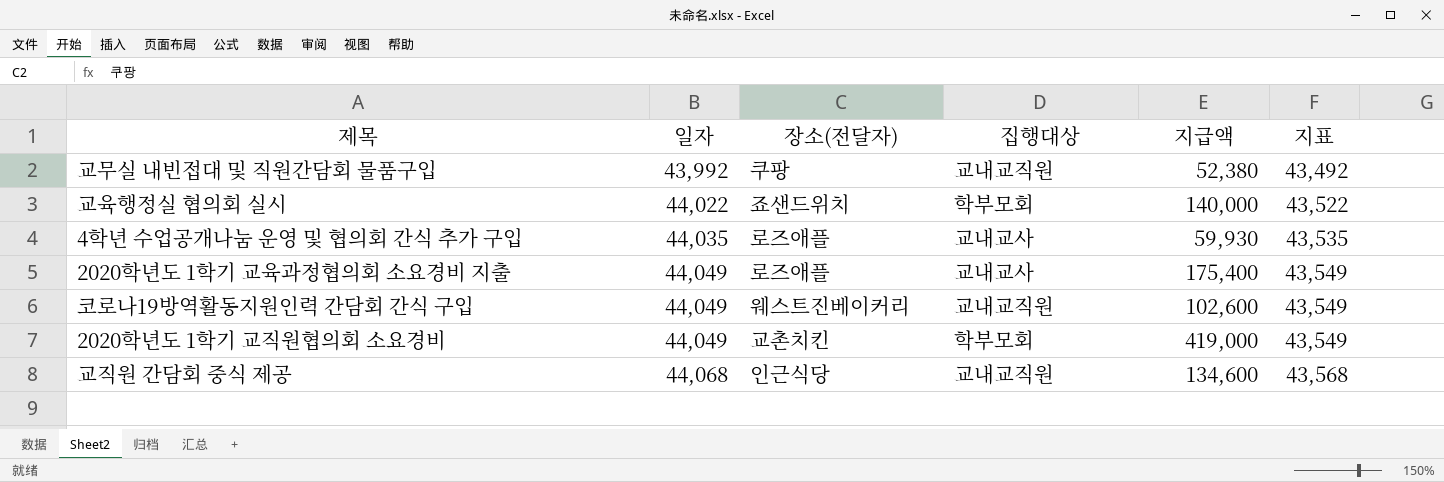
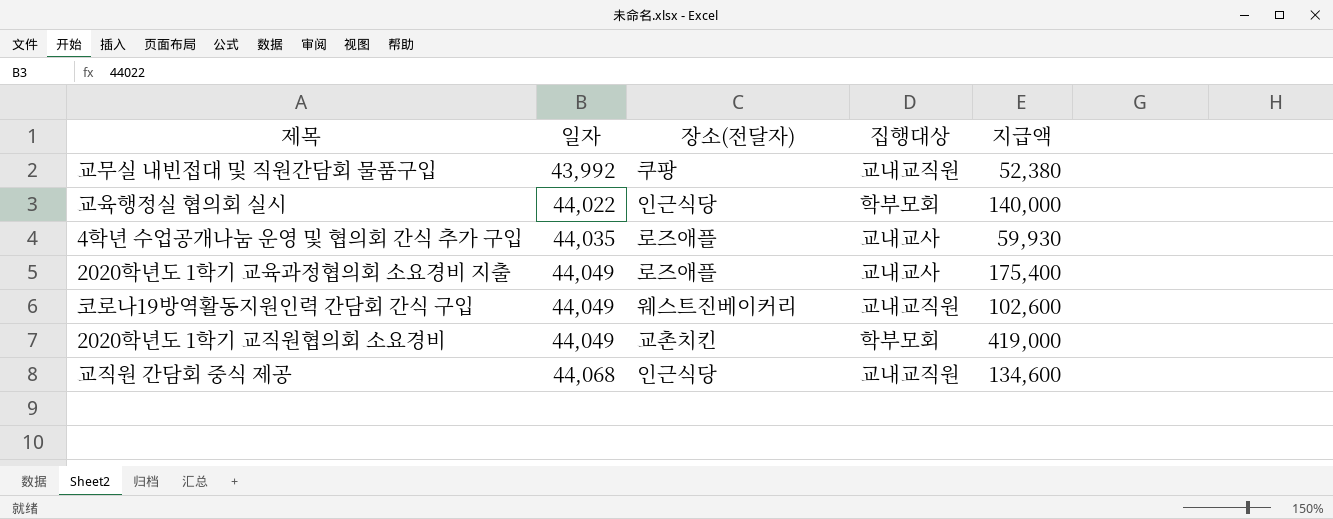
column 지표 | formula: [일자] - 500 -> none
교육행정실 협의회 실시 | 장소(전달자): 죠샌드위치 -> 인근식당

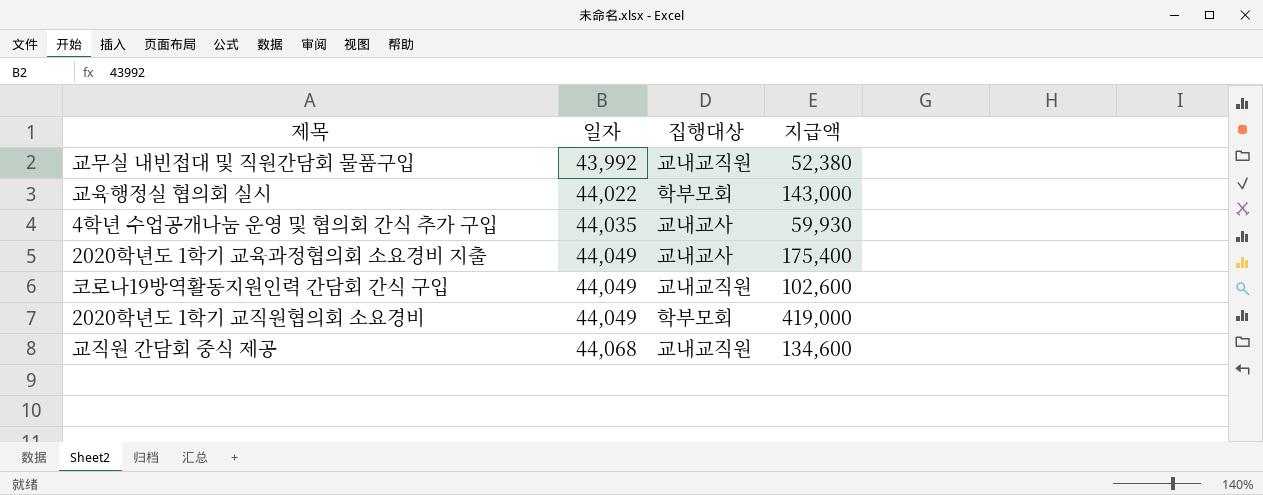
column 장소(전달자) | position: 3 -> none
교육행정실 협의회 실시 | 지급액: 140,000 -> 143,000

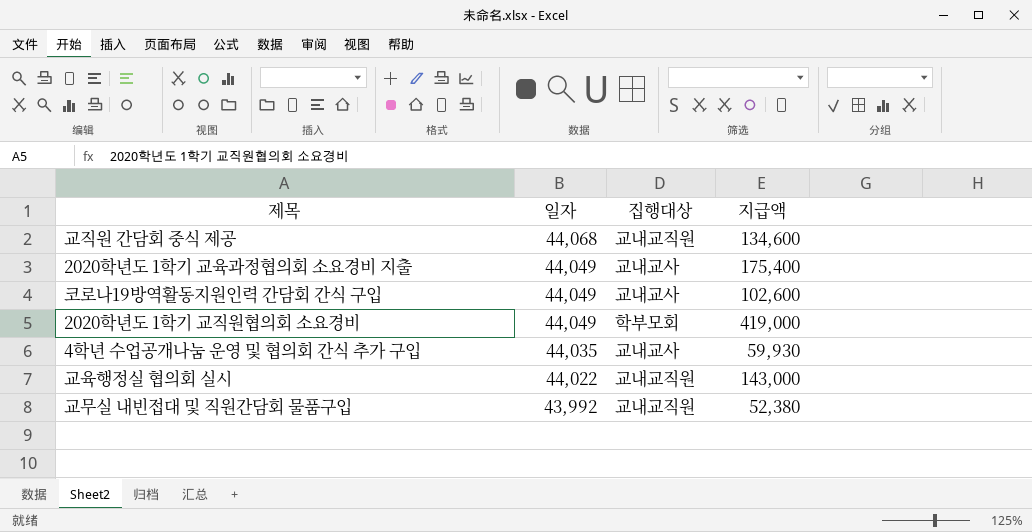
row order: 일자 ascending -> 일자 descending
코로나19방역활동지원인력 간담회 간식 구입 | 집행대상: 교내교직원 -> 교내교사
교육행정실 협의회 실시 | 집행대상: 학부모회 -> 교내교직원

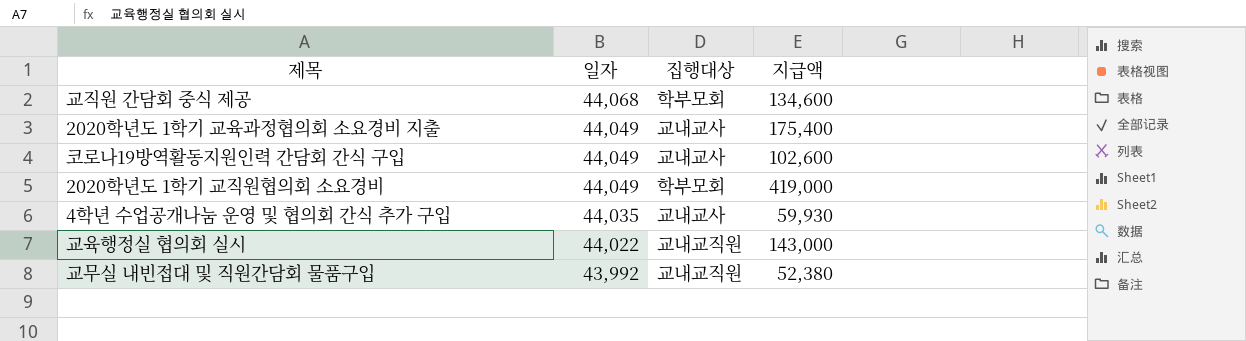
교직원 간담회 중식 제공 | 집행대상: 교내교직원 -> 학부모회

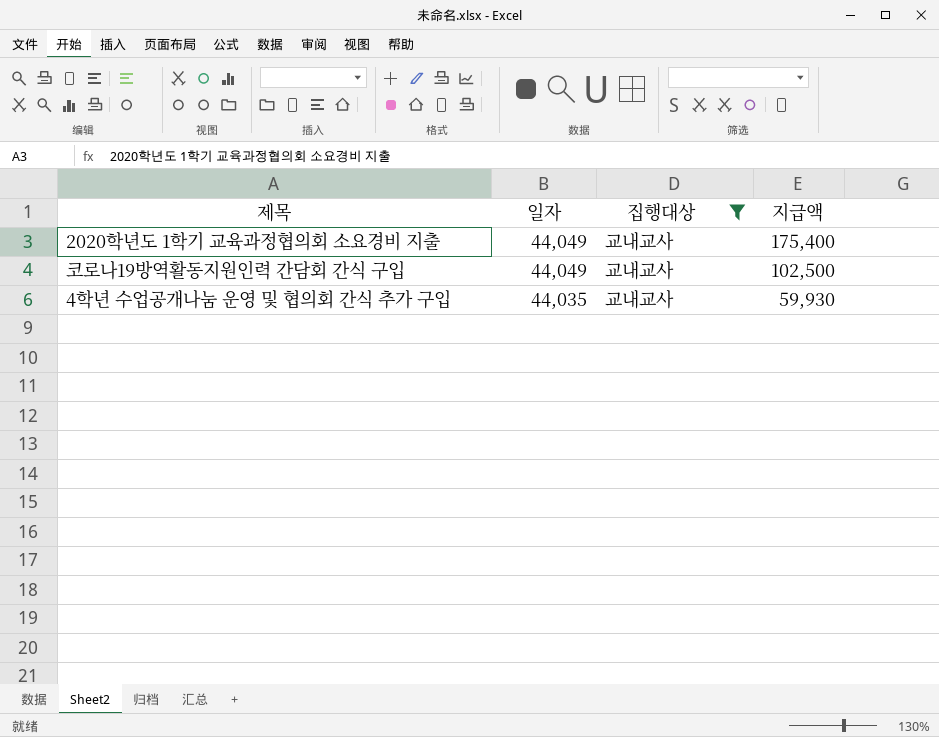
filter: none -> 집행대상 = 교내교사
코로나19방역활동지원인력 간담회 간식 구입 | 지급액: 102,600 -> 102,500

